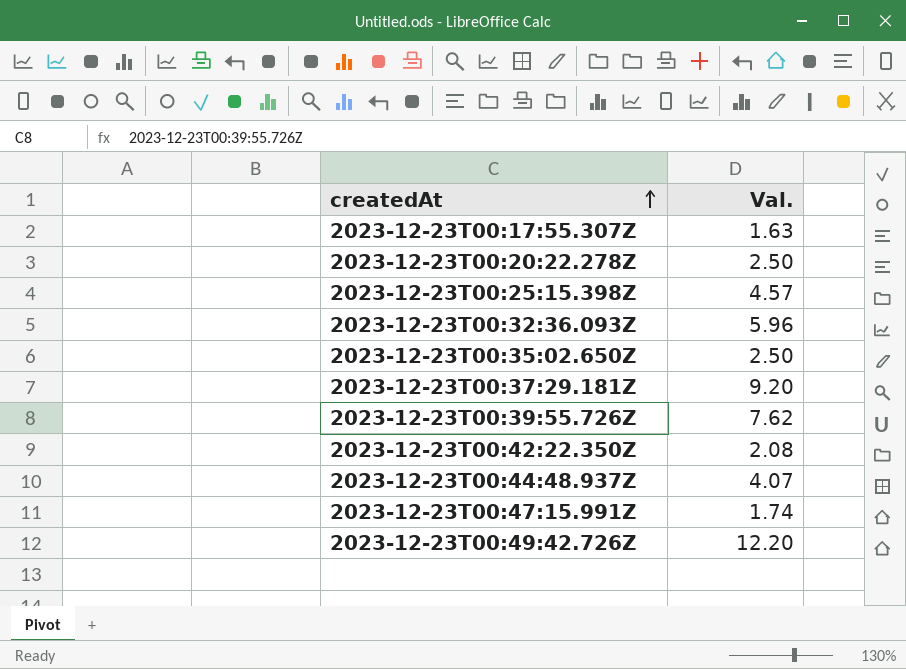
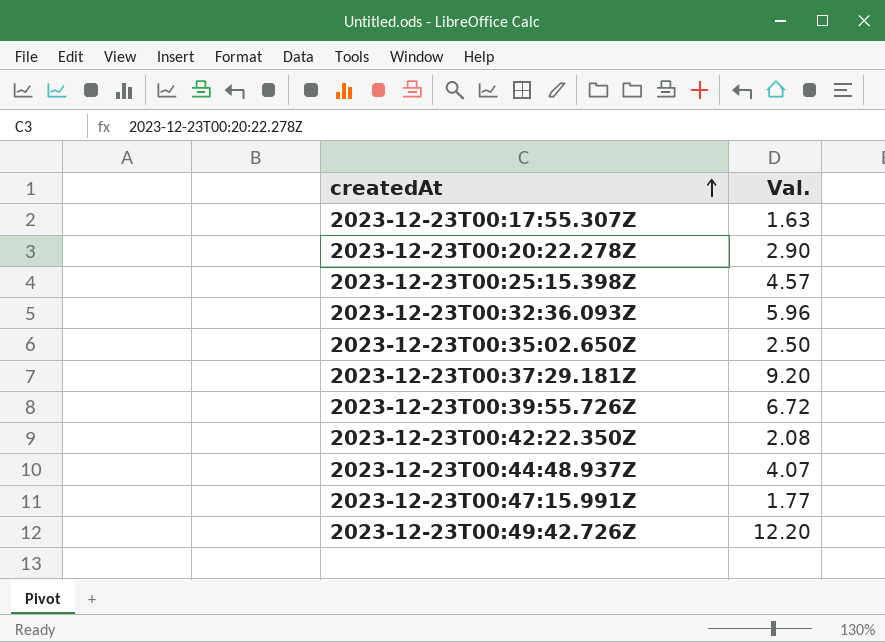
2023-12-23T00:20:22.278Z | Val.: 2.50 -> 2.90
2023-12-23T00:39:55.726Z | Val.: 7.62 -> 6.72
2023-12-23T00:47:15.991Z | Val.: 1.74 -> 1.77

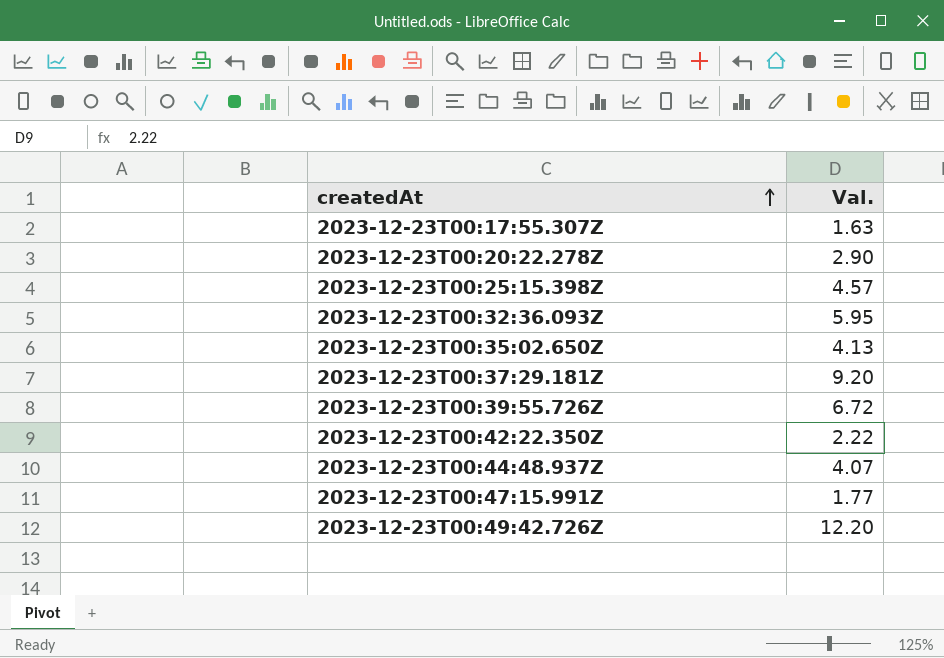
2023-12-23T00:32:36.093Z | Val.: 5.96 -> 5.95
2023-12-23T00:35:02.650Z | Val.: 2.50 -> 4.13
2023-12-23T00:42:22.350Z | Val.: 2.08 -> 2.22

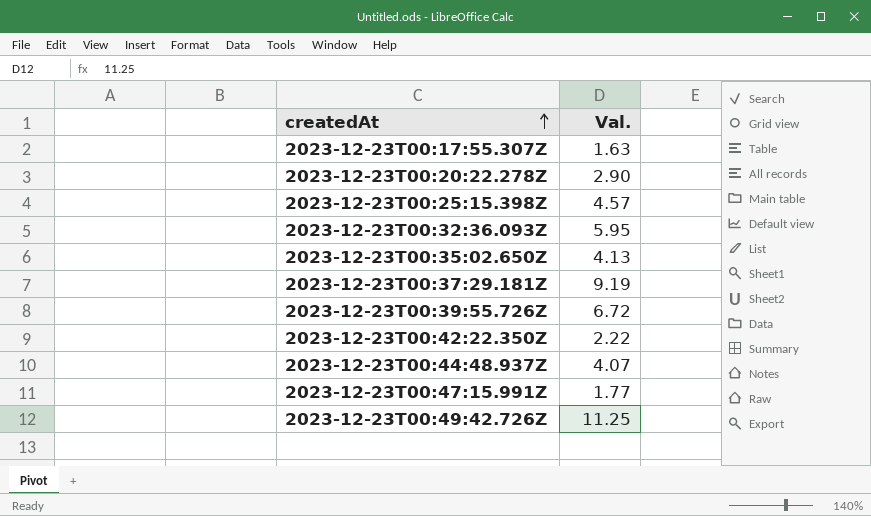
2023-12-23T00:37:29.181Z | Val.: 9.20 -> 9.19
2023-12-23T00:49:42.726Z | Val.: 12.20 -> 11.25

